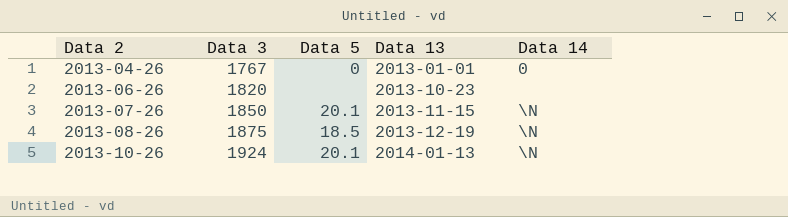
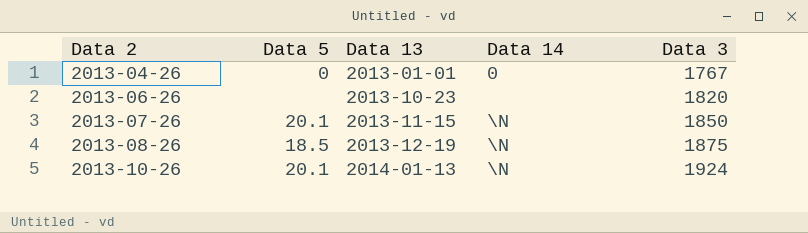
column Data 3 | position: 2 -> 5

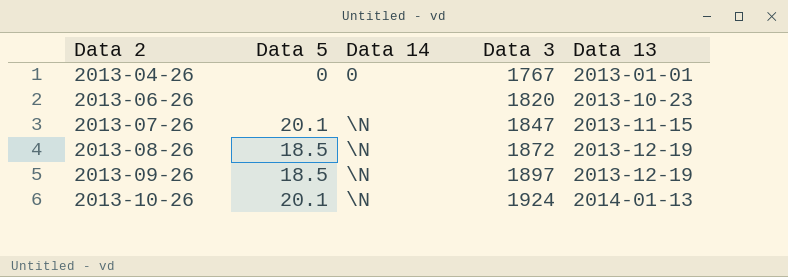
column Data 13 | position: 3 -> 5
2013-07-26 | Data 3: 1850 -> 1847
2013-08-26 | Data 3: 1875 -> 1872
row 2013-09-26: none -> 18.5 | \N | 1897 | 2013-12-19

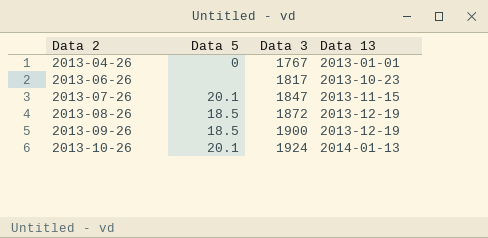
column Data 14 | position: 3 -> none
2013-06-26 | Data 3: 1820 -> 1817
2013-09-26 | Data 3: 1897 -> 1900

